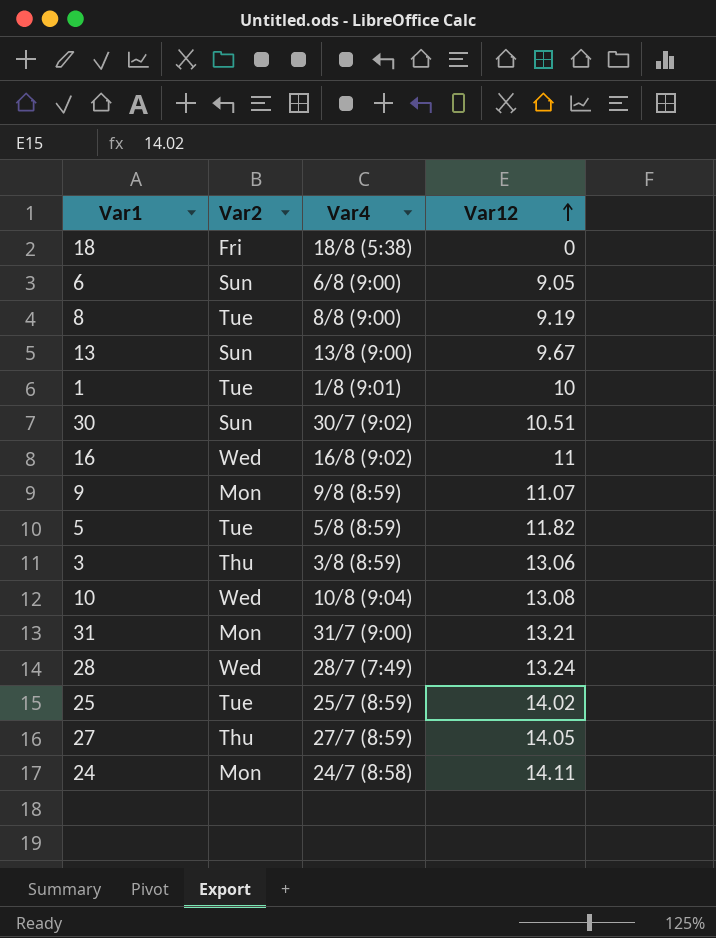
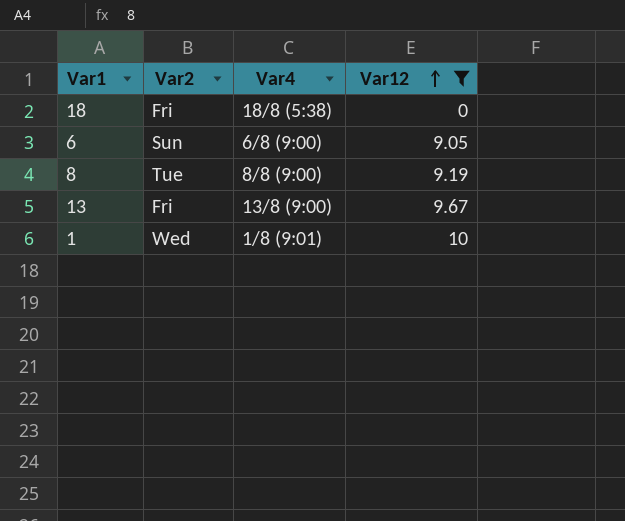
filter: none -> Var12 <= 10
13 | Var2: Sun -> Fri
1 | Var2: Tue -> Wed

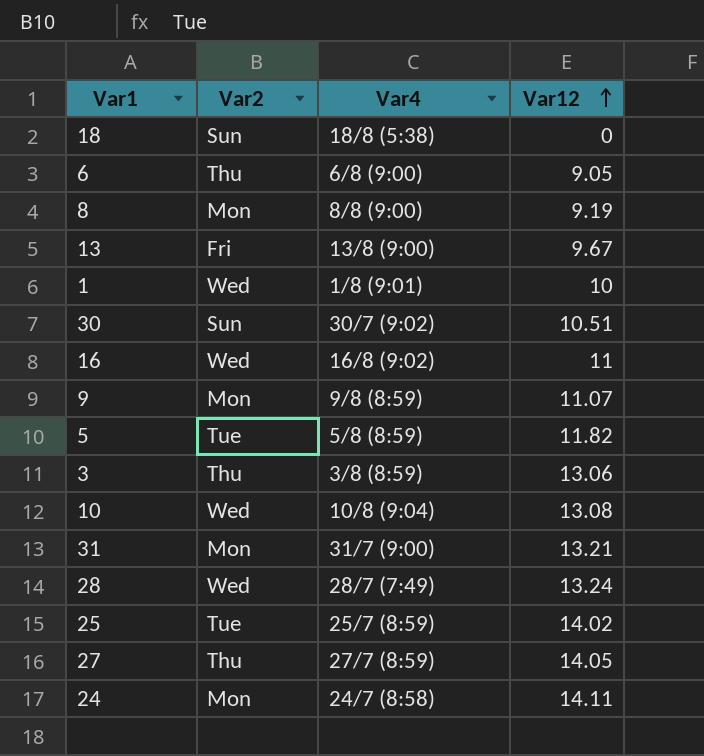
filter: Var12 <= 10 -> none
18 | Var2: Fri -> Sun
6 | Var2: Sun -> Thu
8 | Var2: Tue -> Mon

